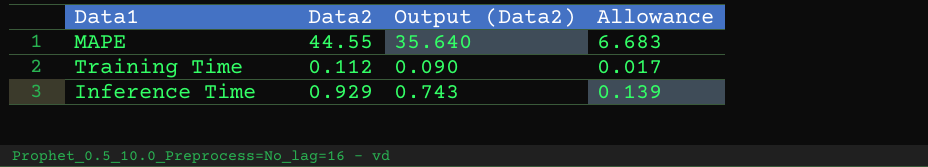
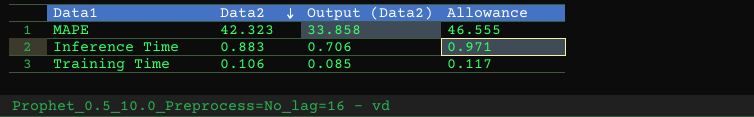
row order: none -> Data2 descending
column Allowance | formula: [Data2] * 0.15 -> [Data2] * 1.1
MAPE | Data2: 44.55 -> 42.323
MAPE | Output (Data2): 35.640 -> 33.858
Inference Time | Data2: 0.929 -> 0.883
Inference Time | Output (Data2): 0.743 -> 0.706
Training Time | Data2: 0.112 -> 0.106
Training Time | Output (Data2): 0.090 -> 0.085

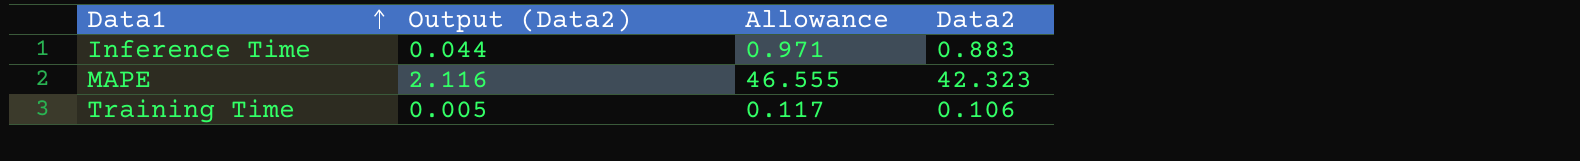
row order: Data2 descending -> Data1 ascending
column Output (Data2) | formula: [Data2] * 0.8 -> [Data2] * 0.05
column Data2 | position: 2 -> 4

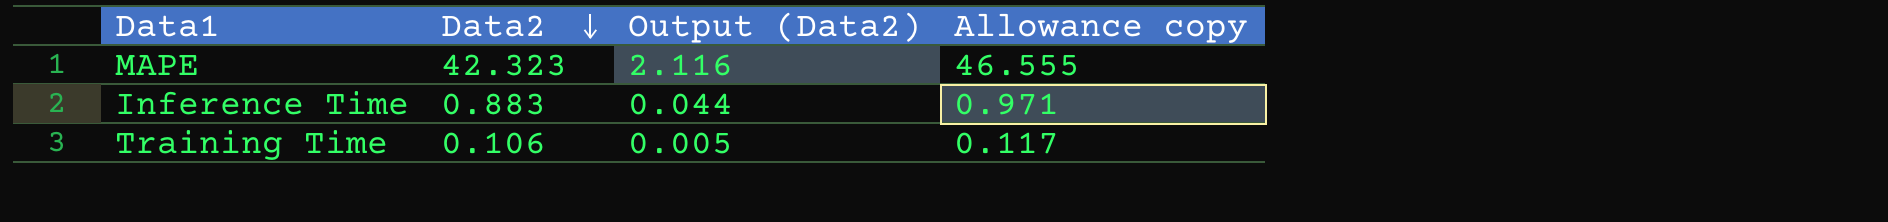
row order: Data1 ascending -> Data2 descending
column Data2 | position: 4 -> 2
column name: Allowance -> Allowance copy

